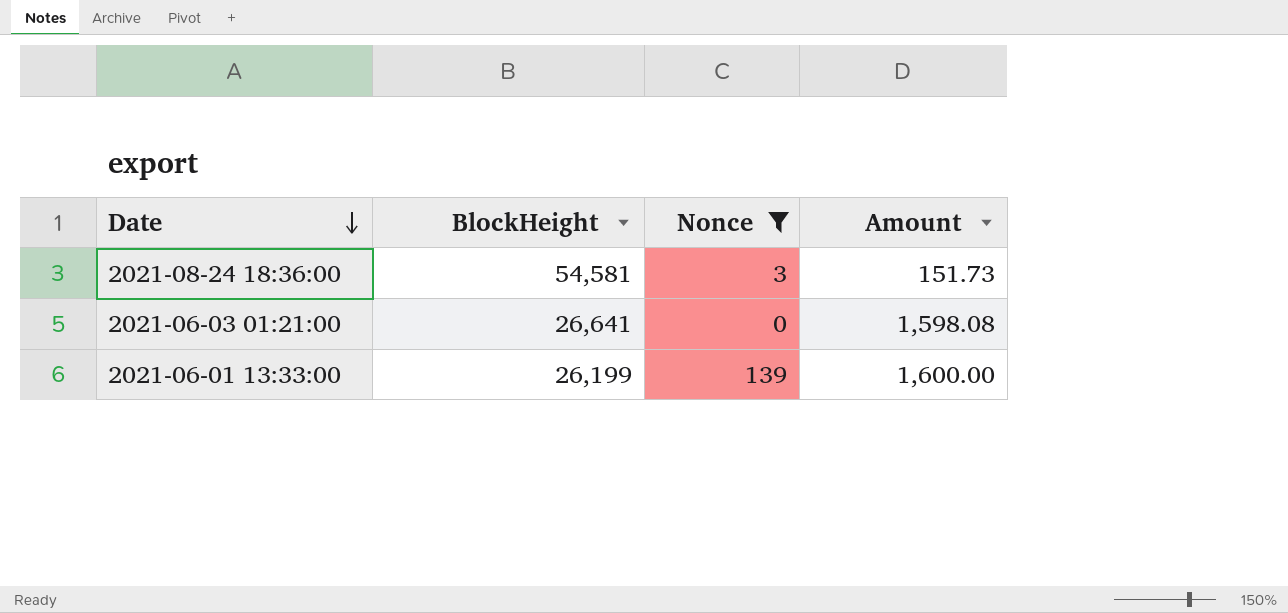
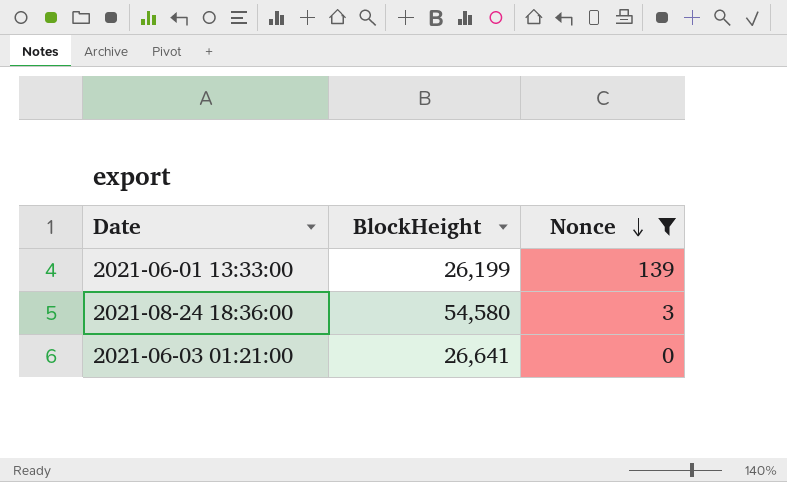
row order: Date descending -> Nonce descending
column Amount | position: 4 -> none
2021-08-24 18:36:00 | BlockHeight: 54,581 -> 54,580

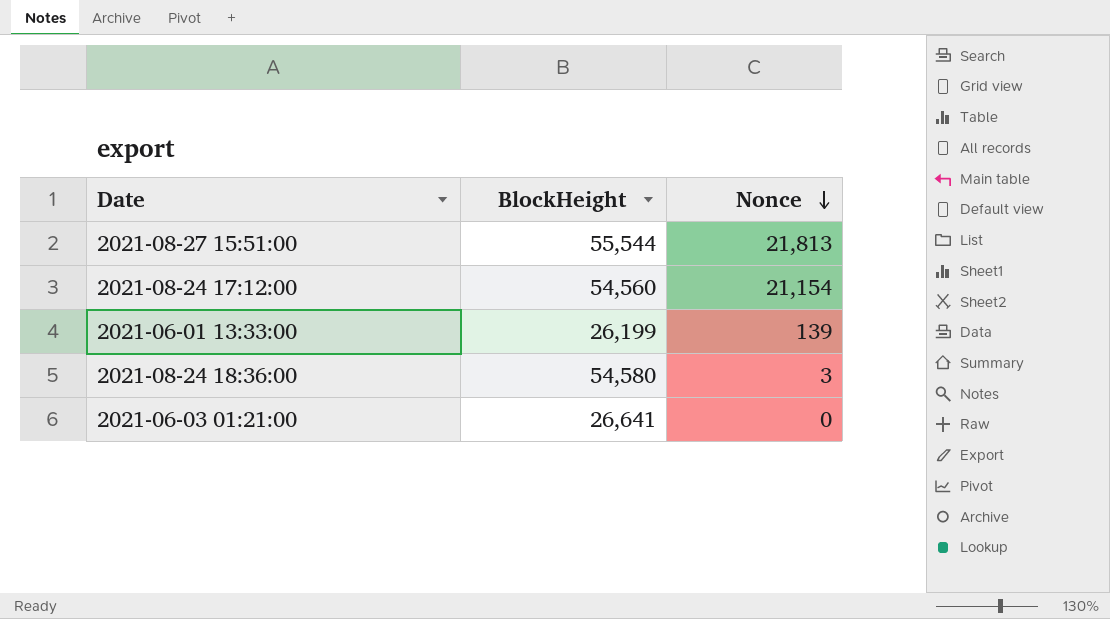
filter: Nonce <= 139 -> none

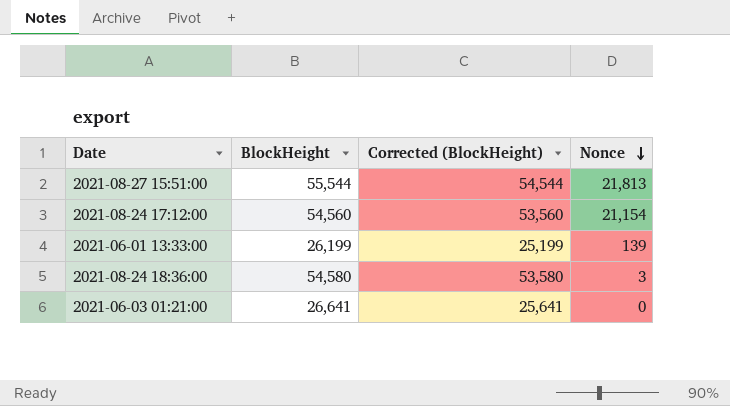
column Corrected (BlockHeight) | formula: none -> [BlockHeight] - 1000

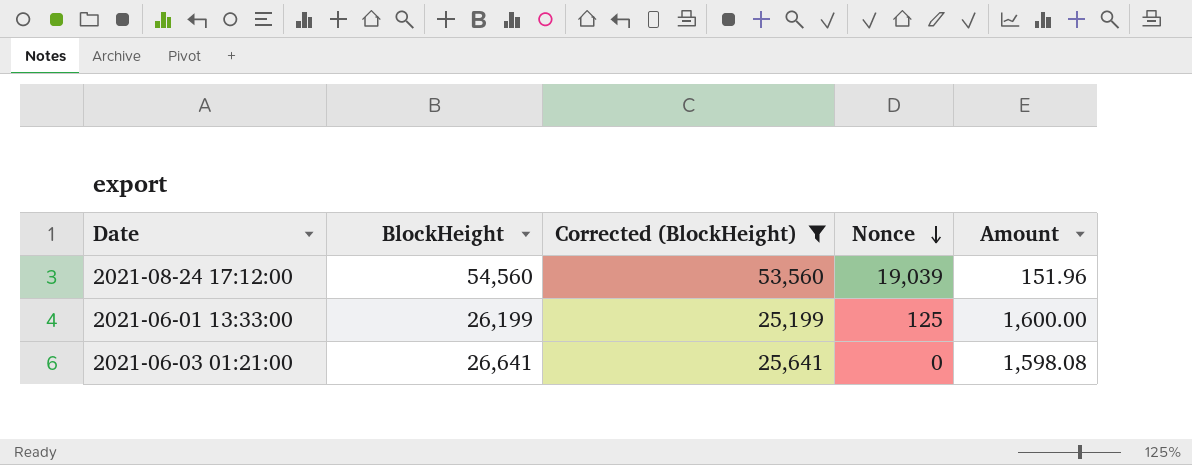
filter: none -> Corrected (BlockHeight) <= 53,560
column Amount | position: none -> 5
2021-08-24 17:12:00 | Nonce: 21,154 -> 19,039
2021-06-01 13:33:00 | Nonce: 139 -> 125

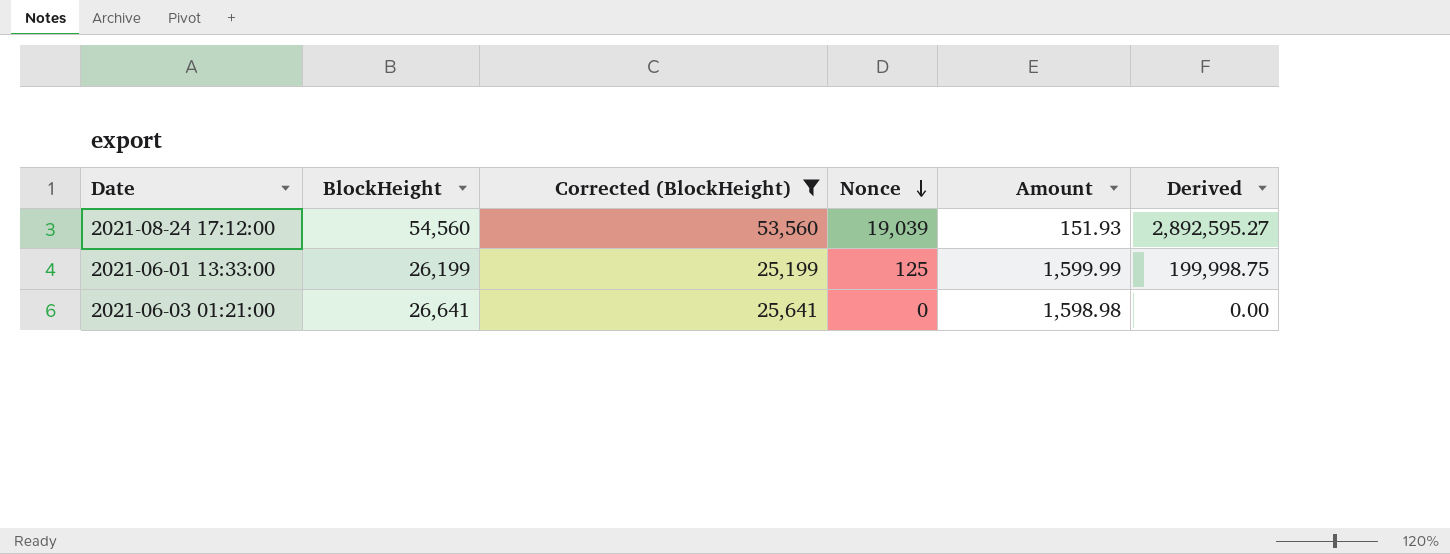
column Derived | formula: none -> [Nonce] * [Amount]
2021-08-24 17:12:00 | Amount: 151.96 -> 151.93
2021-06-01 13:33:00 | Amount: 1,600.00 -> 1,599.99
2021-06-03 01:21:00 | Amount: 1,598.08 -> 1,598.98

